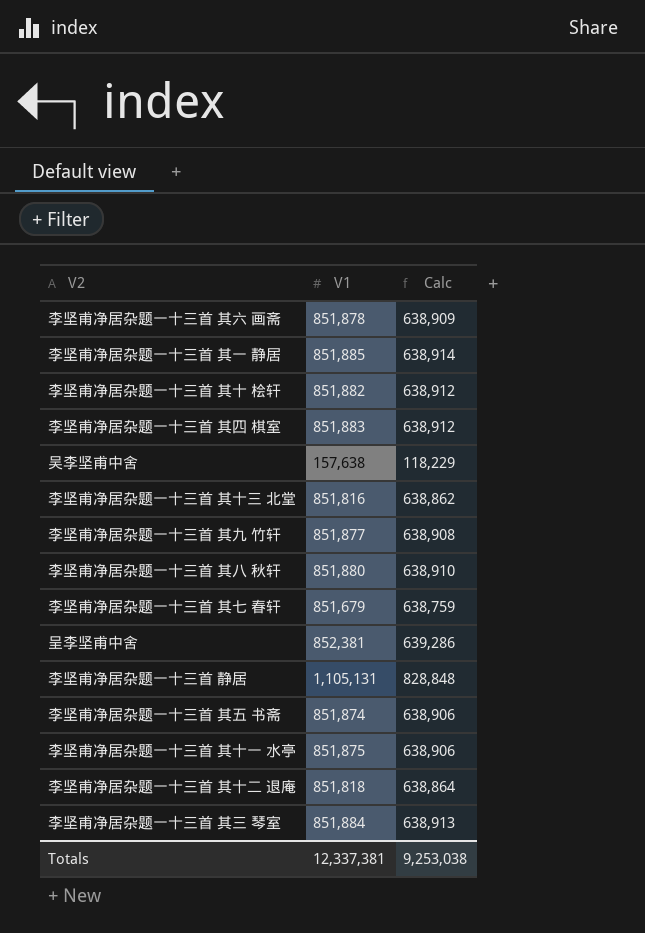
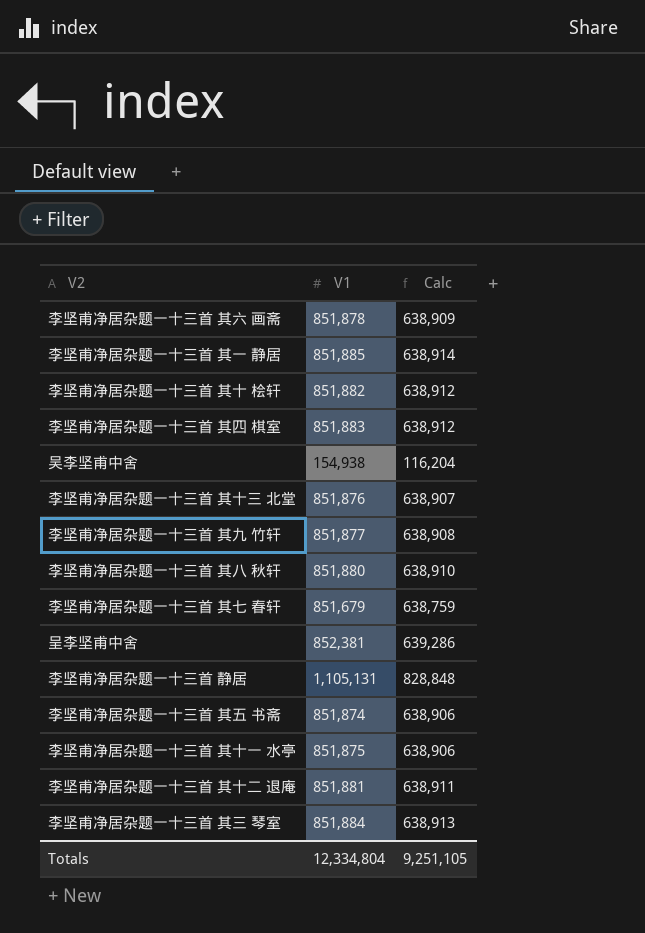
吴李坚甫中舍 | V1: 157,638 -> 154,938
吴李坚甫中舍 | Calc: 118,229 -> 116,204
李坚甫净居杂题一十三首 其十三 北堂 | V1: 851,816 -> 851,876
李坚甫净居杂题一十三首 其十三 北堂 | Calc: 638,862 -> 638,907
李坚甫净居杂题一十三首 其十二 退庵 | V1: 851,818 -> 851,881
李坚甫净居杂题一十三首 其十二 退庵 | Calc: 638,864 -> 638,911
Totals | V1: 12,337,381 -> 12,334,804
Totals | Calc: 9,253,038 -> 9,251,105

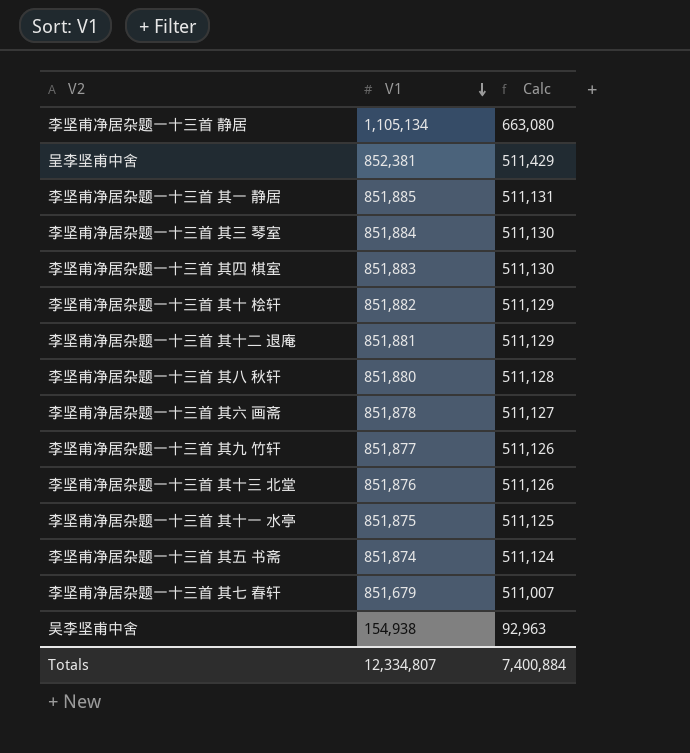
row order: none -> V1 descending
column Calc | formula: [V1] * 0.75 -> [V1] * 0.6
李坚甫净居杂题一十三首 静居 | V1: 1,105,131 -> 1,105,134
Totals | V1: 12,334,804 -> 12,334,807
Totals | Calc: 9,251,105 -> 7,400,884

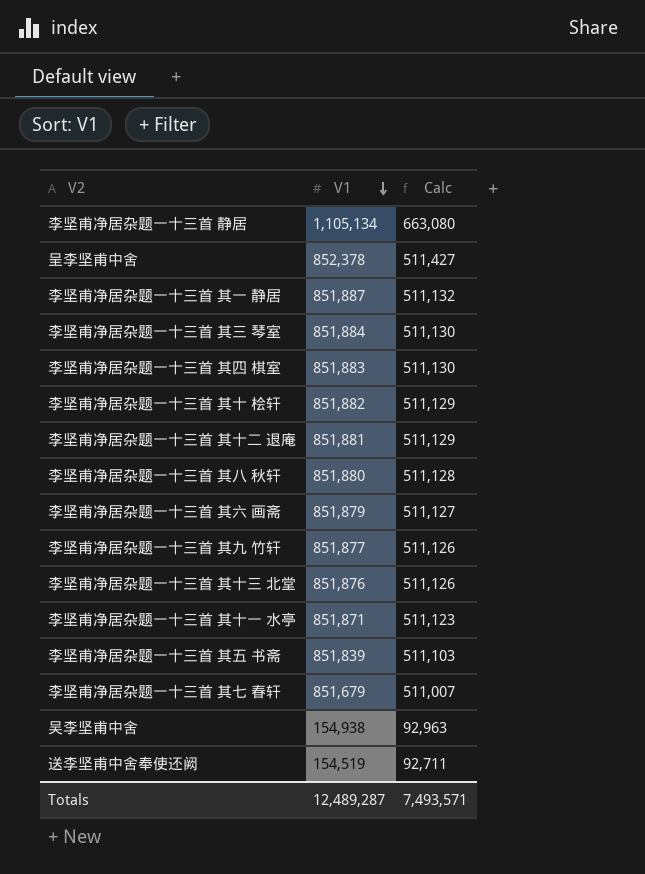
呈李坚甫中舍 | V1: 852,381 -> 852,378
呈李坚甫中舍 | Calc: 511,429 -> 511,427
李坚甫净居杂题一十三首 其一 静居 | V1: 851,885 -> 851,887
李坚甫净居杂题一十三首 其一 静居 | Calc: 511,131 -> 511,132
李坚甫净居杂题一十三首 其六 画斋 | V1: 851,878 -> 851,879
李坚甫净居杂题一十三首 其十一 水亭 | V1: 851,875 -> 851,871
李坚甫净居杂题一十三首 其十一 水亭 | Calc: 511,125 -> 511,123
李坚甫净居杂题一十三首 其五 书斋 | V1: 851,874 -> 851,839
李坚甫净居杂题一十三首 其五 书斋 | Calc: 511,124 -> 511,103
row 送李坚甫中舍奉使还阙: none -> 154,519 | 92,711
Totals | V1: 12,334,807 -> 12,489,287
Totals | Calc: 7,400,884 -> 7,493,571

